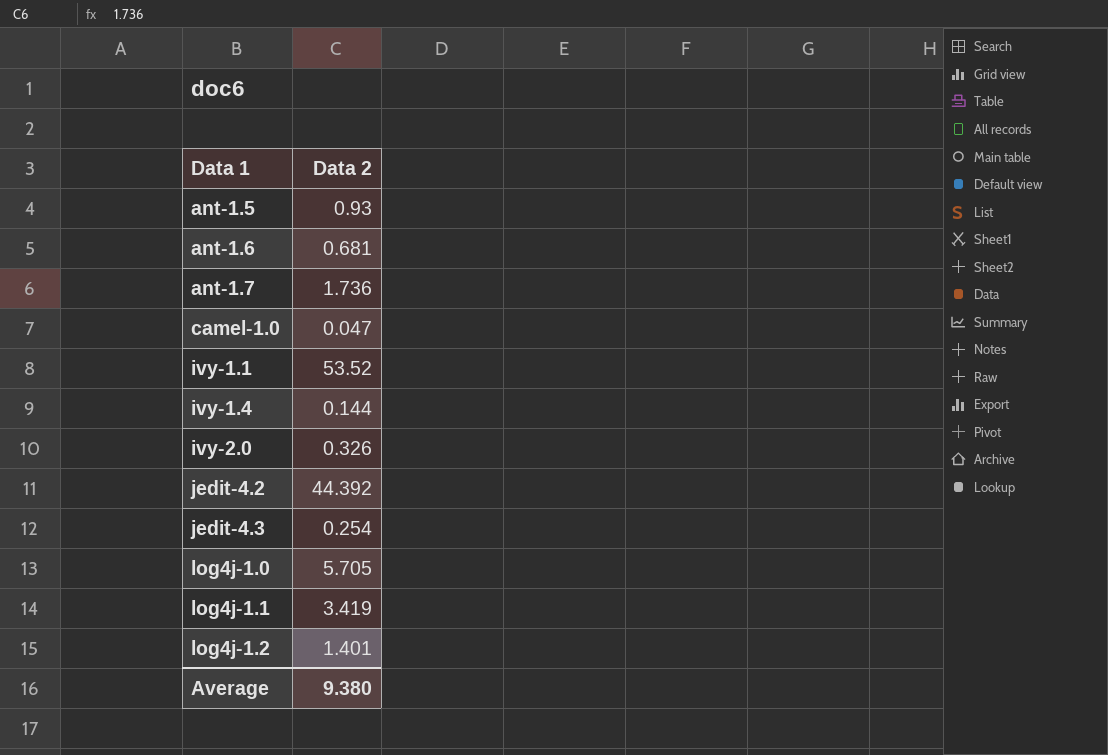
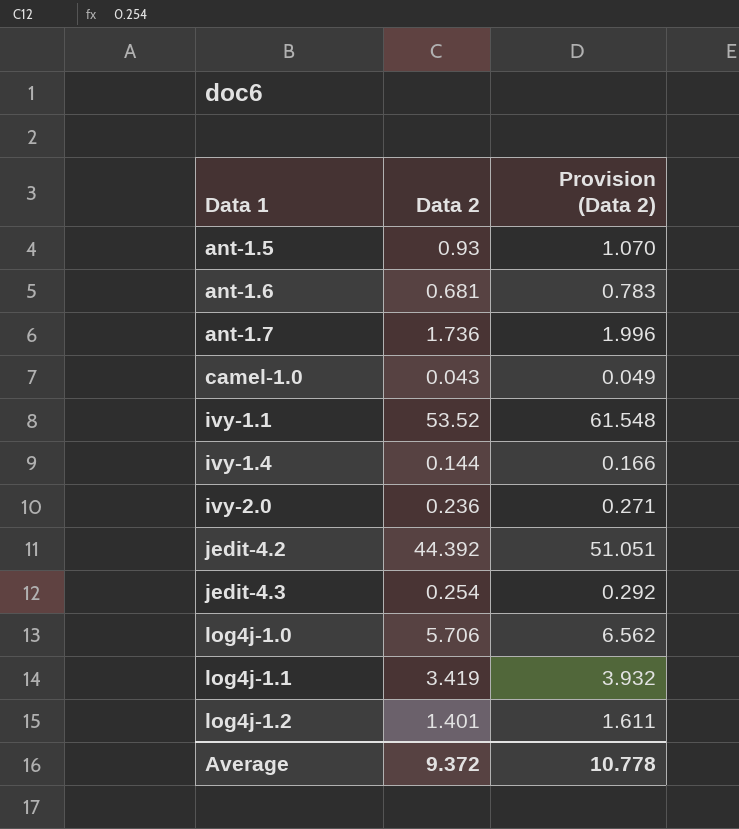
column Provision (Data 2) | formula: none -> [Data 2] * 1.15
camel-1.0 | Data 2: 0.047 -> 0.043
ivy-2.0 | Data 2: 0.326 -> 0.236
log4j-1.0 | Data 2: 5.705 -> 5.706
Average | Data 2: 9.380 -> 9.372

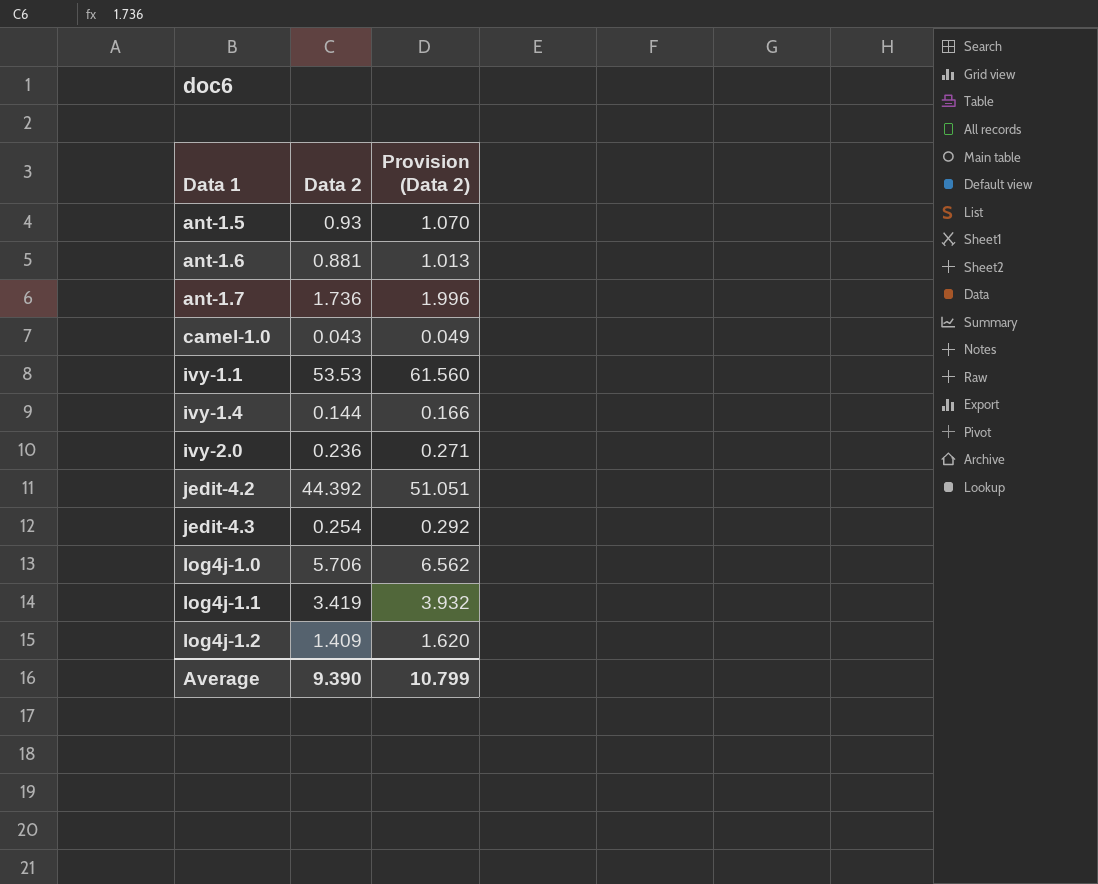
ant-1.6 | Data 2: 0.681 -> 0.881
ant-1.6 | Provision (Data 2): 0.783 -> 1.013
ivy-1.1 | Data 2: 53.52 -> 53.53
ivy-1.1 | Provision (Data 2): 61.548 -> 61.560
log4j-1.2 | Data 2: 1.401 -> 1.409
log4j-1.2 | Provision (Data 2): 1.611 -> 1.620
Average | Data 2: 9.372 -> 9.390
Average | Provision (Data 2): 10.778 -> 10.799

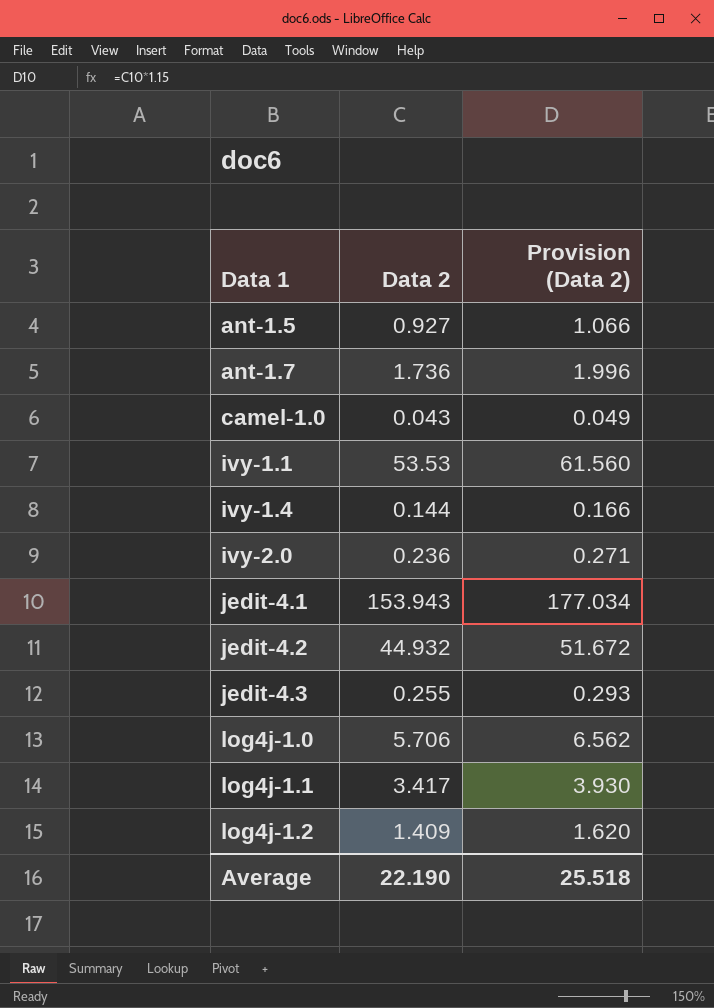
row ant-1.6: 0.881 | 1.013 -> none
ant-1.5 | Data 2: 0.93 -> 0.927
ant-1.5 | Provision (Data 2): 1.070 -> 1.066
row jedit-4.1: none -> 153.943 | 177.034
jedit-4.2 | Data 2: 44.392 -> 44.932
jedit-4.2 | Provision (Data 2): 51.051 -> 51.672
jedit-4.3 | Data 2: 0.254 -> 0.255
jedit-4.3 | Provision (Data 2): 0.292 -> 0.293
log4j-1.1 | Data 2: 3.419 -> 3.417
log4j-1.1 | Provision (Data 2): 3.932 -> 3.930
Average | Data 2: 9.390 -> 22.190
Average | Provision (Data 2): 10.799 -> 25.518

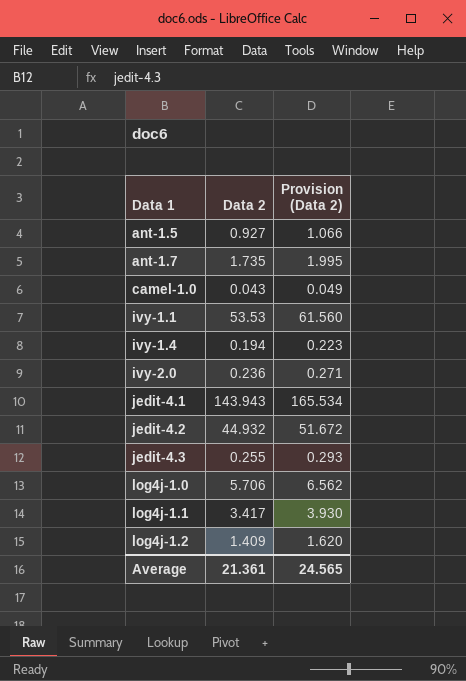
ant-1.7 | Data 2: 1.736 -> 1.735
ant-1.7 | Provision (Data 2): 1.996 -> 1.995
ivy-1.4 | Data 2: 0.144 -> 0.194
ivy-1.4 | Provision (Data 2): 0.166 -> 0.223
jedit-4.1 | Data 2: 153.943 -> 143.943
jedit-4.1 | Provision (Data 2): 177.034 -> 165.534
Average | Data 2: 22.190 -> 21.361
Average | Provision (Data 2): 25.518 -> 24.565

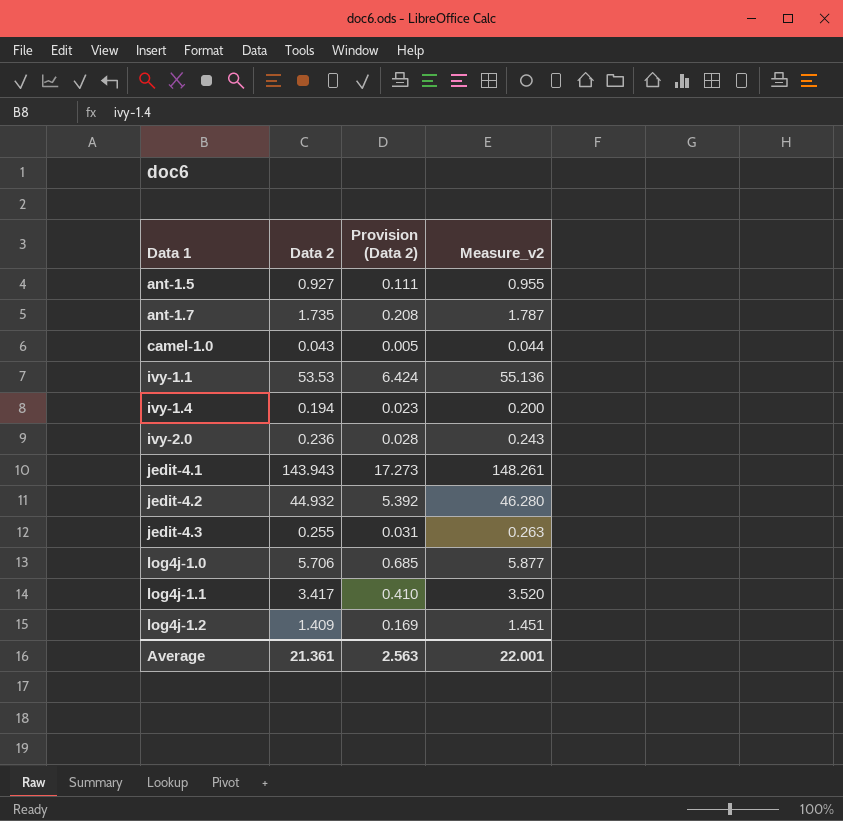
column Provision (Data 2) | formula: [Data 2] * 1.15 -> [Data 2] * 0.12
column Measure_v2 | formula: none -> [Data 2] * 1.03
Average | Provision (Data 2): 24.565 -> 2.563

